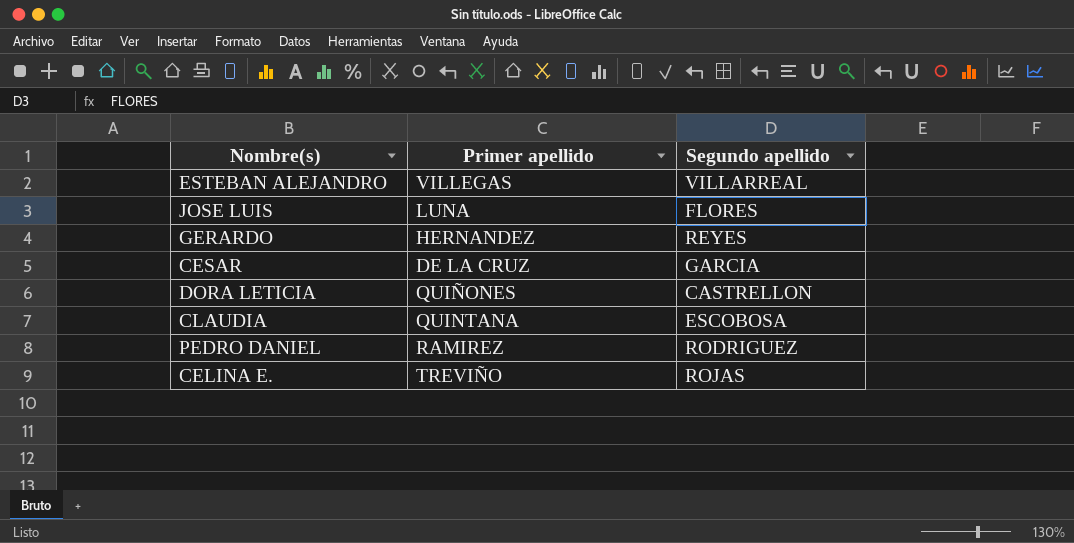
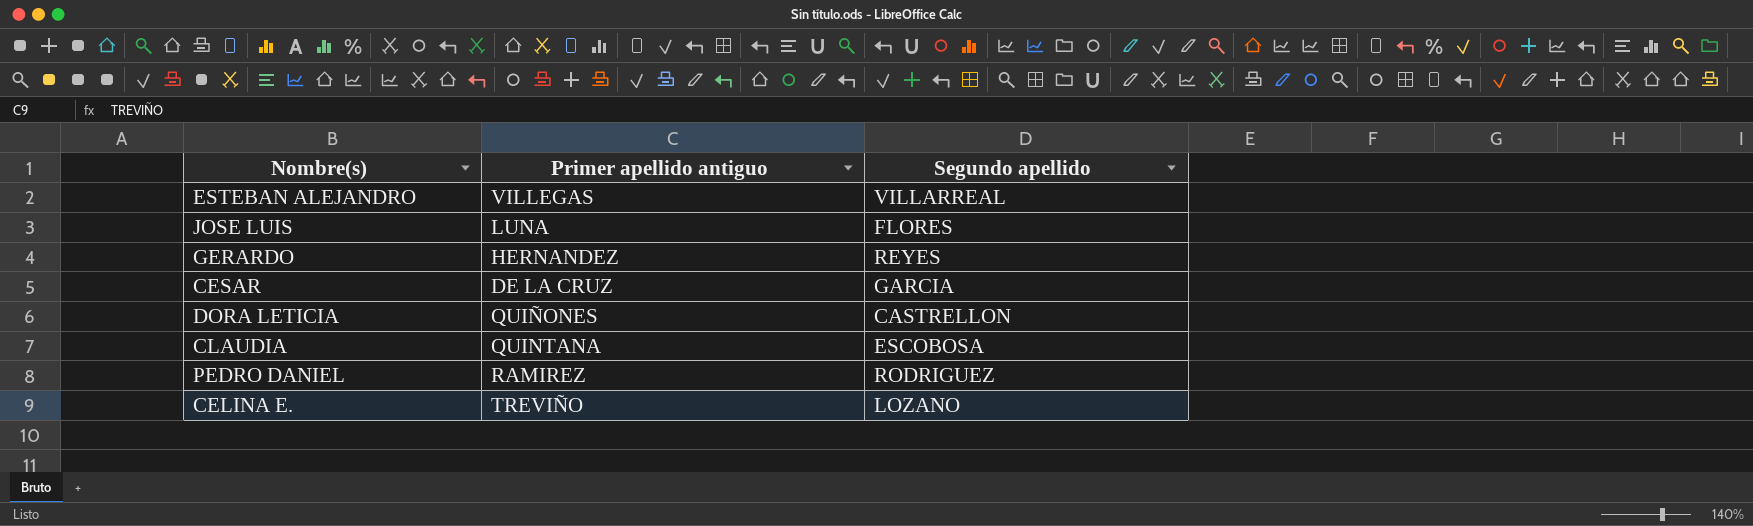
column name: Primer apellido -> Primer apellido antiguo
CELINA E. | Segundo apellido: ROJAS -> LOZANO

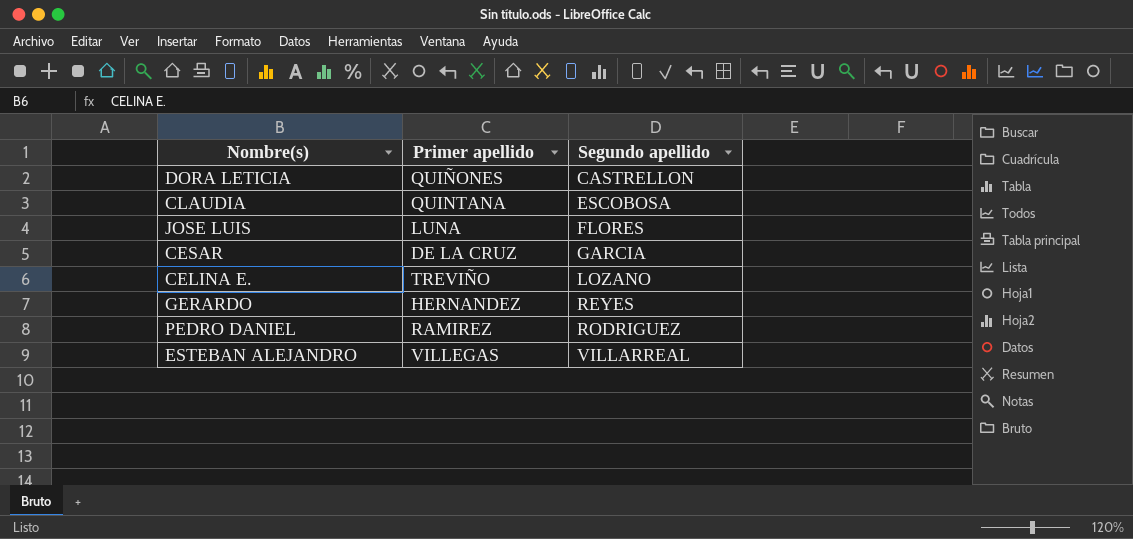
row order: none -> Segundo apellido ascending
column name: Primer apellido antiguo -> Primer apellido

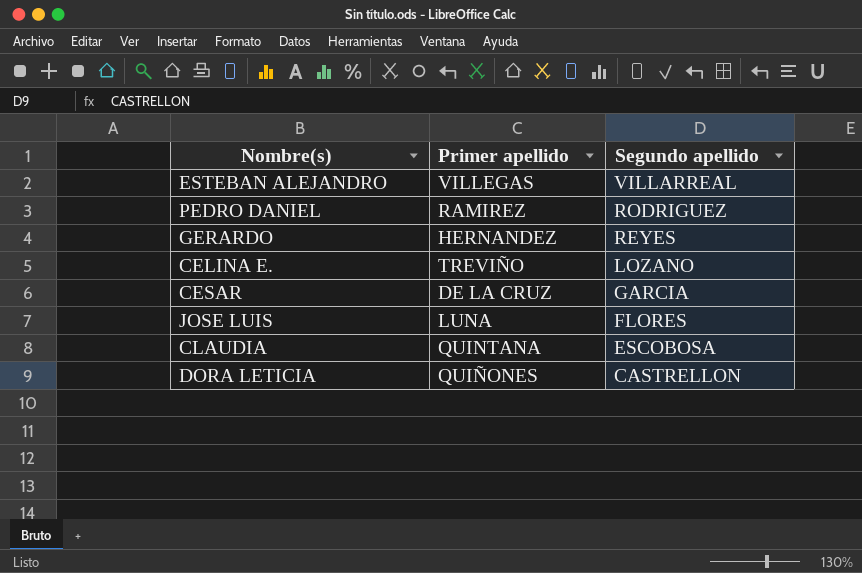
row order: Segundo apellido ascending -> Segundo apellido descending

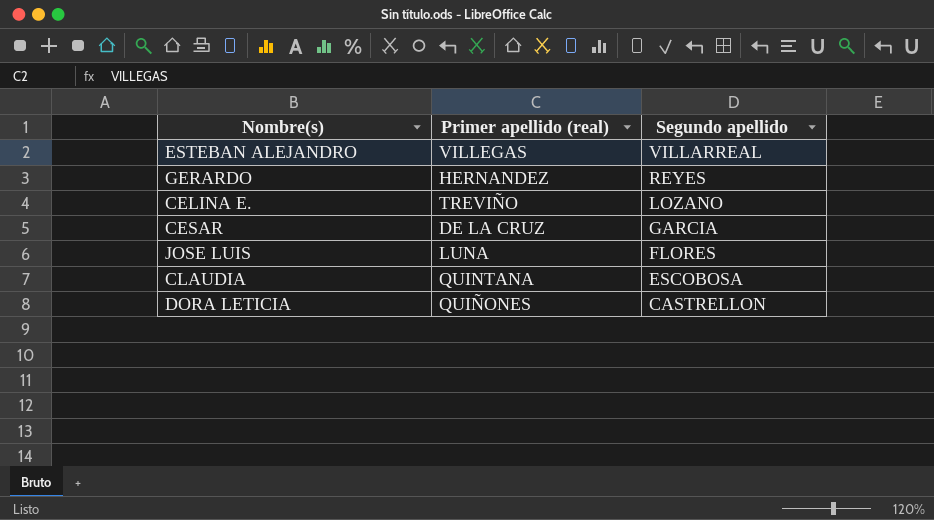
column name: Primer apellido -> Primer apellido (real)
row PEDRO DANIEL: RAMIREZ | RODRIGUEZ -> none

